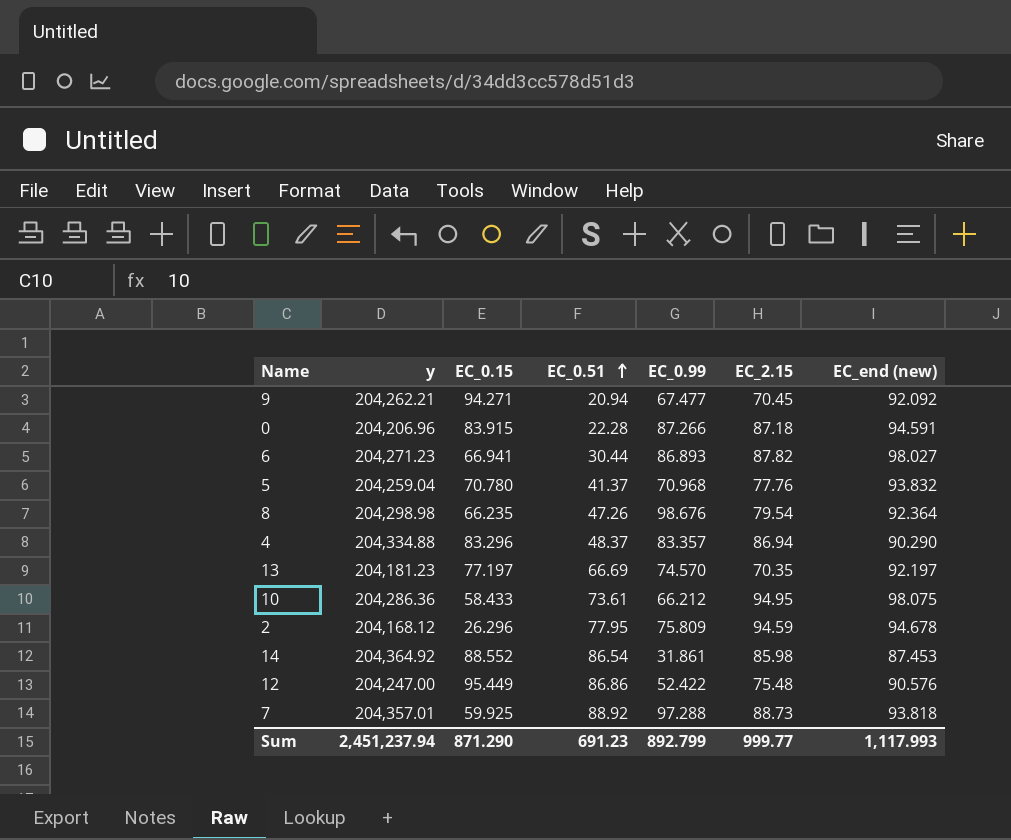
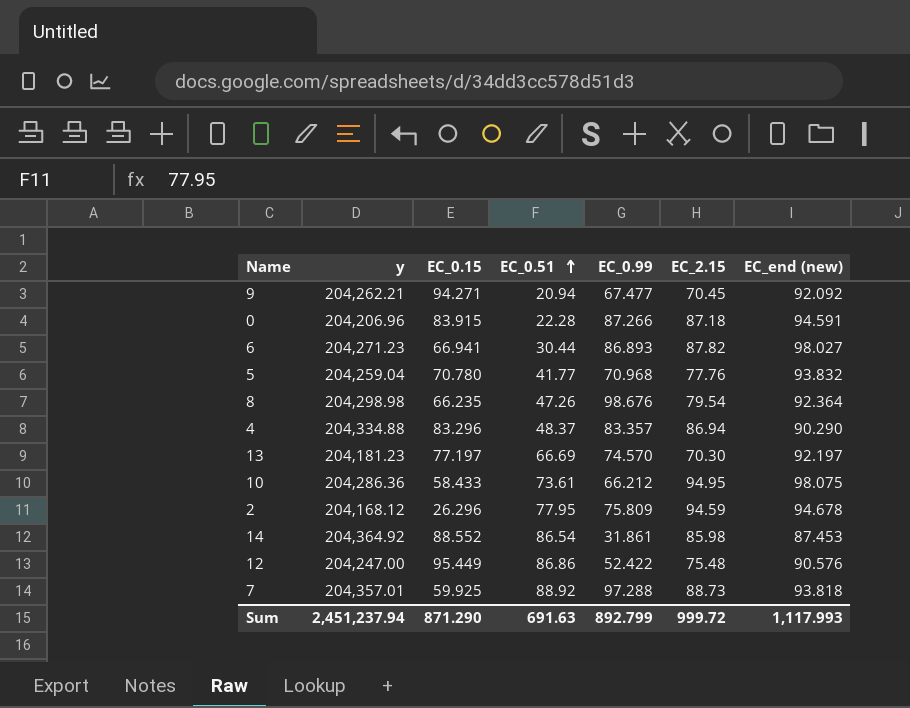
5 | EC_0.51: 41.37 -> 41.77
13 | EC_2.15: 70.35 -> 70.30
Sum | EC_0.51: 691.23 -> 691.63
Sum | EC_2.15: 999.77 -> 999.72

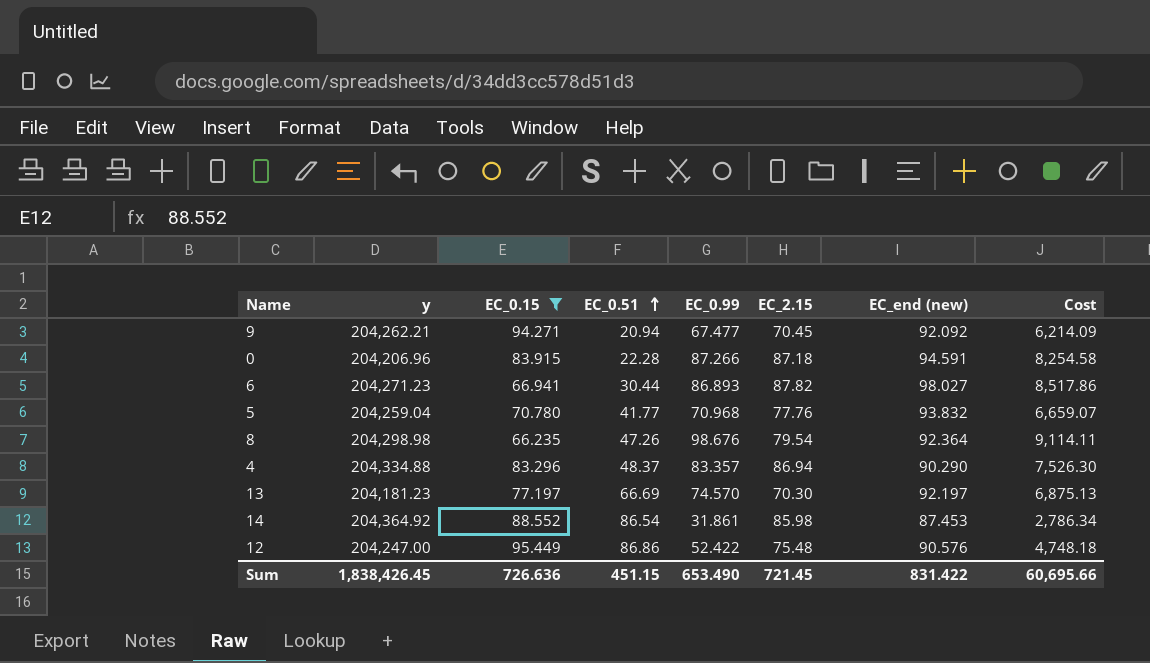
filter: none -> EC_0.15 >= 66.235
column Cost | formula: none -> [EC_0.99] * [EC_end (new)]
Sum | y: 2,451,237.94 -> 1,838,426.45
Sum | EC_0.15: 871.290 -> 726.636
Sum | EC_0.51: 691.63 -> 451.15
Sum | EC_0.99: 892.799 -> 653.490
Sum | EC_2.15: 999.72 -> 721.45
Sum | EC_end (new): 1,117.993 -> 831.422

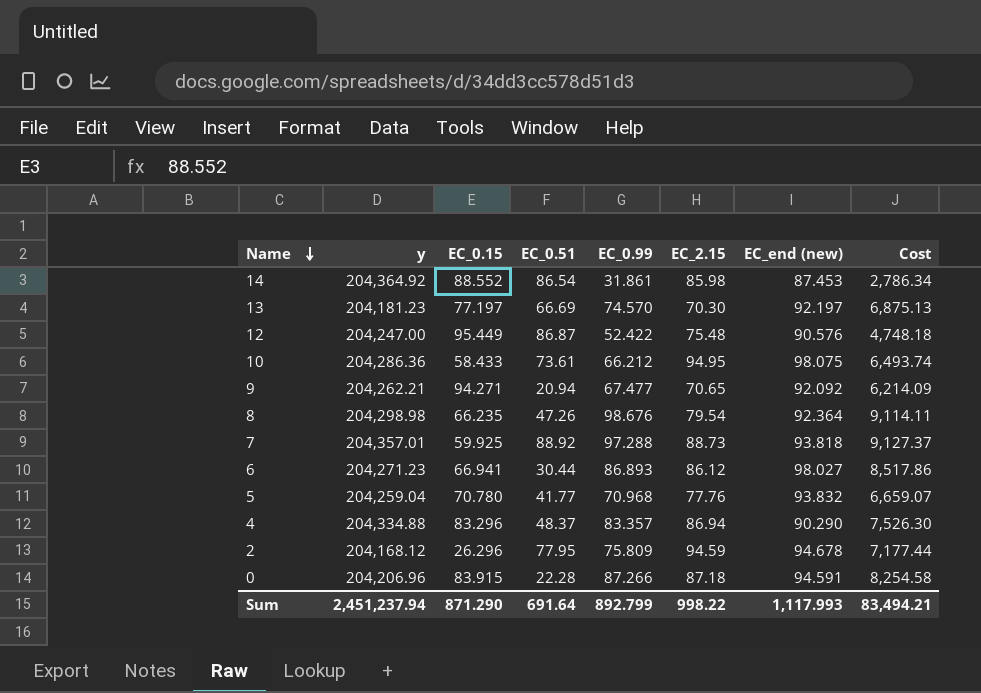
filter: EC_0.15 >= 66.235 -> none
row order: EC_0.51 ascending -> Name descending
12 | EC_0.51: 86.86 -> 86.87
9 | EC_2.15: 70.45 -> 70.65
6 | EC_2.15: 87.82 -> 86.12
Sum | y: 1,838,426.45 -> 2,451,237.94
Sum | EC_0.15: 726.636 -> 871.290
Sum | EC_0.51: 451.15 -> 691.64
Sum | EC_0.99: 653.490 -> 892.799
Sum | EC_2.15: 721.45 -> 998.22
Sum | EC_end (new): 831.422 -> 1,117.993
Sum | Cost: 60,695.66 -> 83,494.21

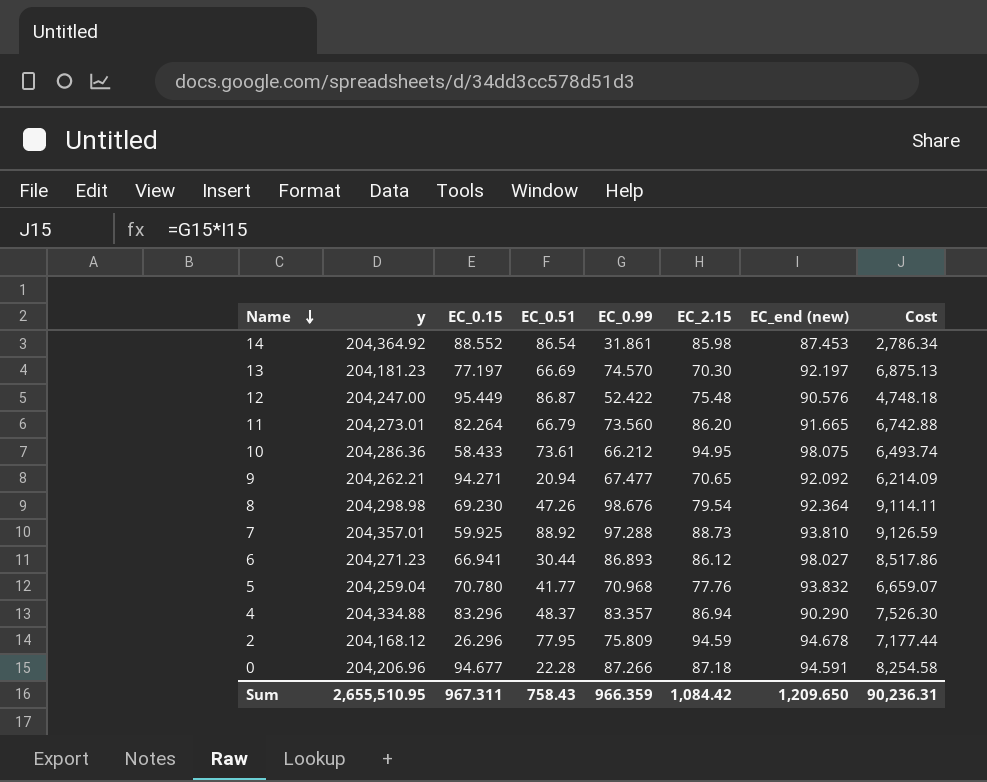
row 11: none -> 204,273.01 | 82.264 | 66.79 | 73.560 | 86.20 | 91.665 | 6,742.88
8 | EC_0.15: 66.235 -> 69.230
7 | EC_end (new): 93.818 -> 93.810
7 | Cost: 9,127.37 -> 9,126.59
0 | EC_0.15: 83.915 -> 94.677
Sum | y: 2,451,237.94 -> 2,655,510.95
Sum | EC_0.15: 871.290 -> 967.311
Sum | EC_0.51: 691.64 -> 758.43
Sum | EC_0.99: 892.799 -> 966.359
Sum | EC_2.15: 998.22 -> 1,084.42
Sum | EC_end (new): 1,117.993 -> 1,209.650
Sum | Cost: 83,494.21 -> 90,236.31

